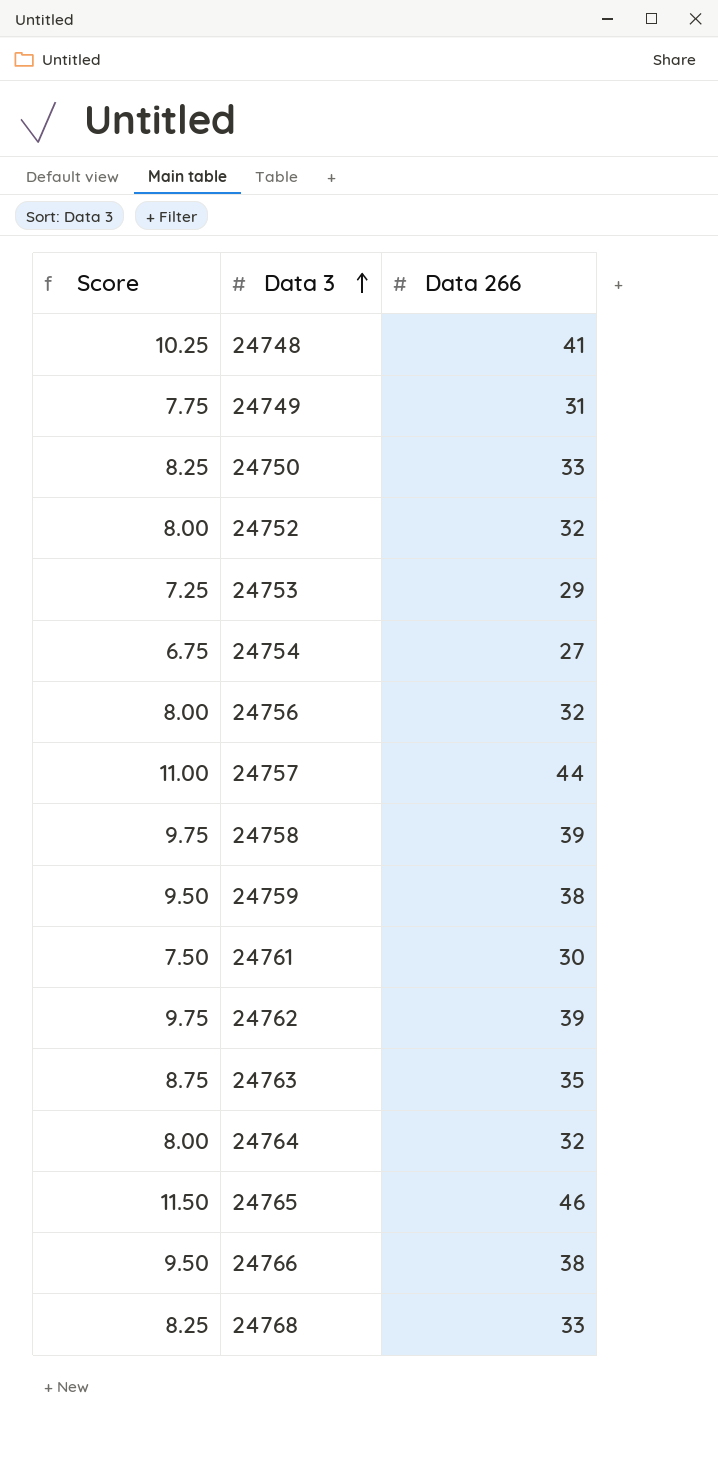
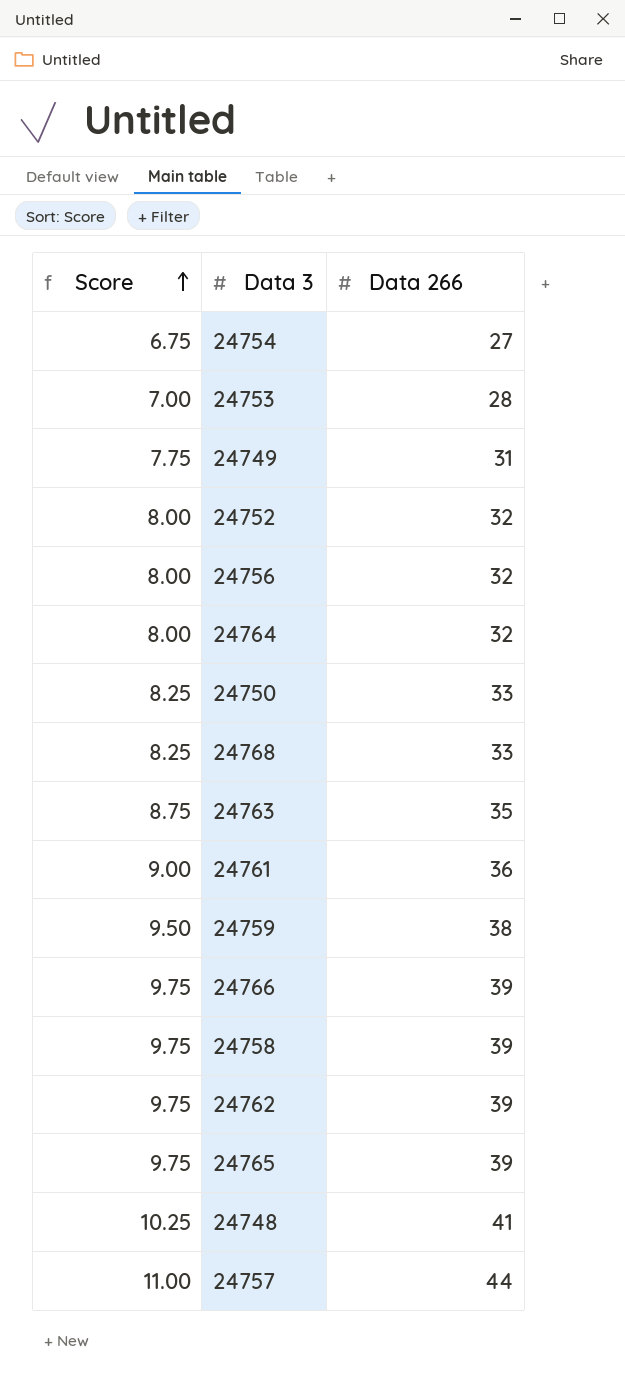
row order: Data 3 ascending -> Score ascending
24753 | Score: 7.25 -> 7.00
24753 | Data 266: 29 -> 28
24761 | Score: 7.50 -> 9.00
24761 | Data 266: 30 -> 36
24766 | Score: 9.50 -> 9.75
24766 | Data 266: 38 -> 39
24765 | Score: 11.50 -> 9.75
24765 | Data 266: 46 -> 39

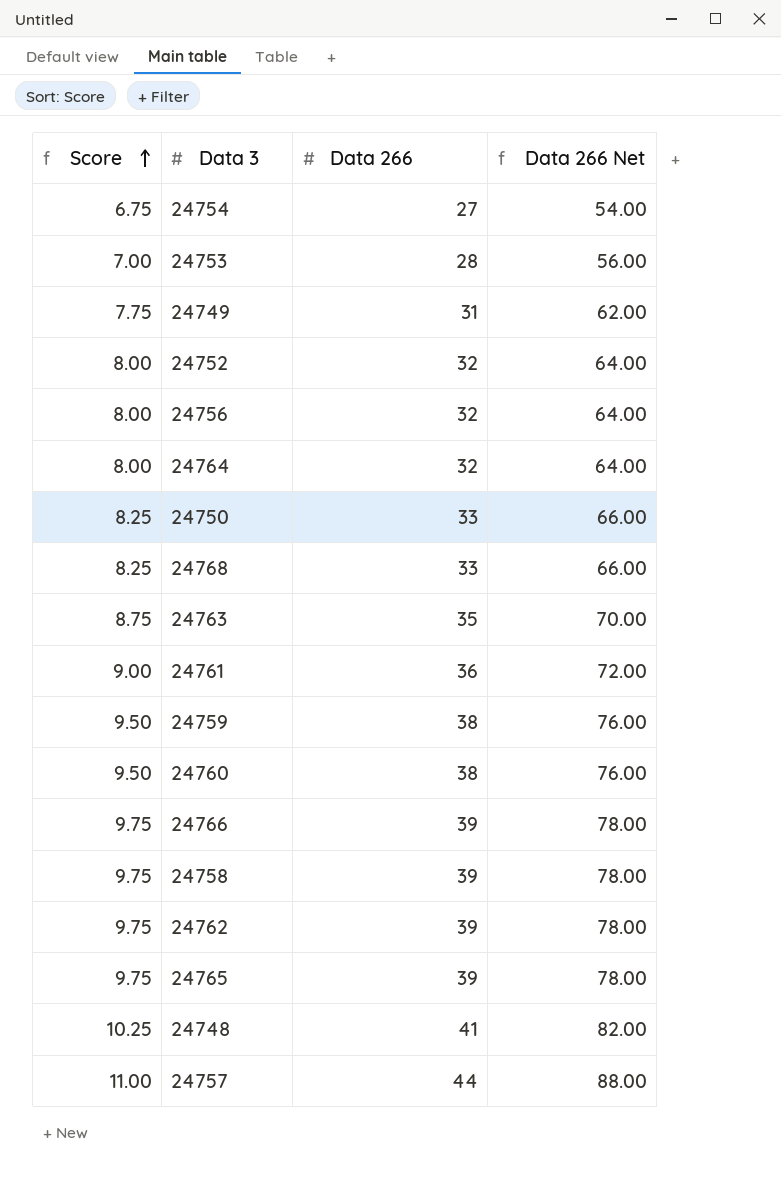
column Data 266 Net | formula: none -> [Data 266] * 2
row 24760: none -> 9.50 | 38 | 76.00

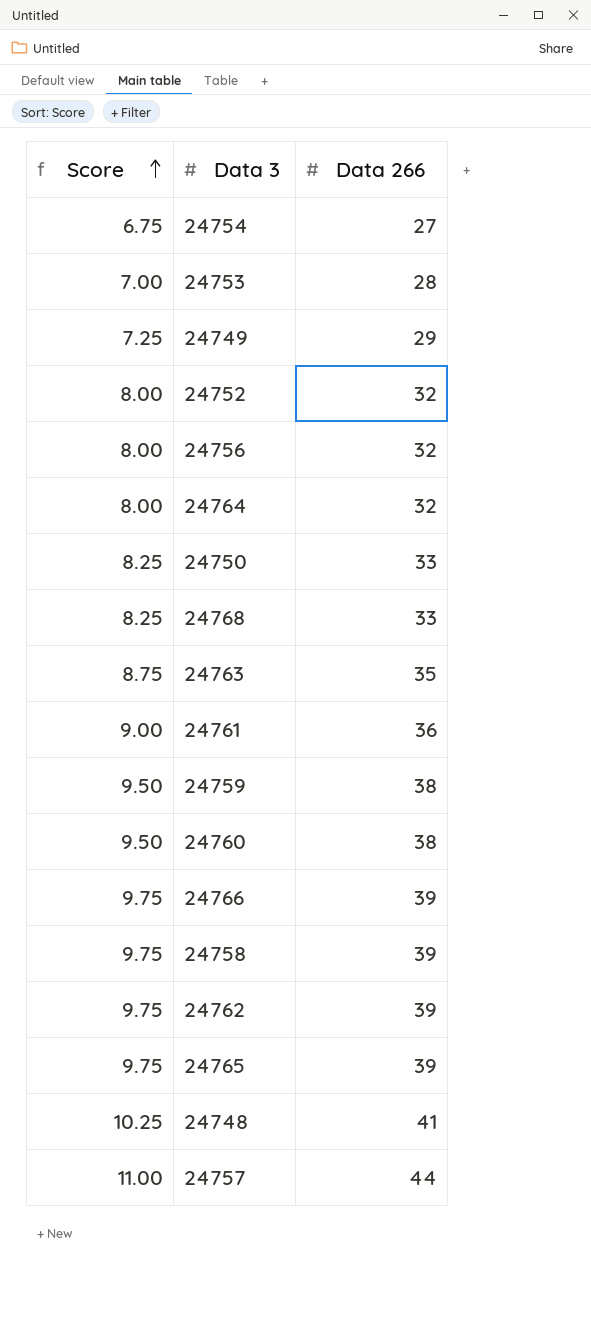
column Data 266 Net | formula: [Data 266] * 2 -> none
24749 | Score: 7.75 -> 7.25
24749 | Data 266: 31 -> 29

